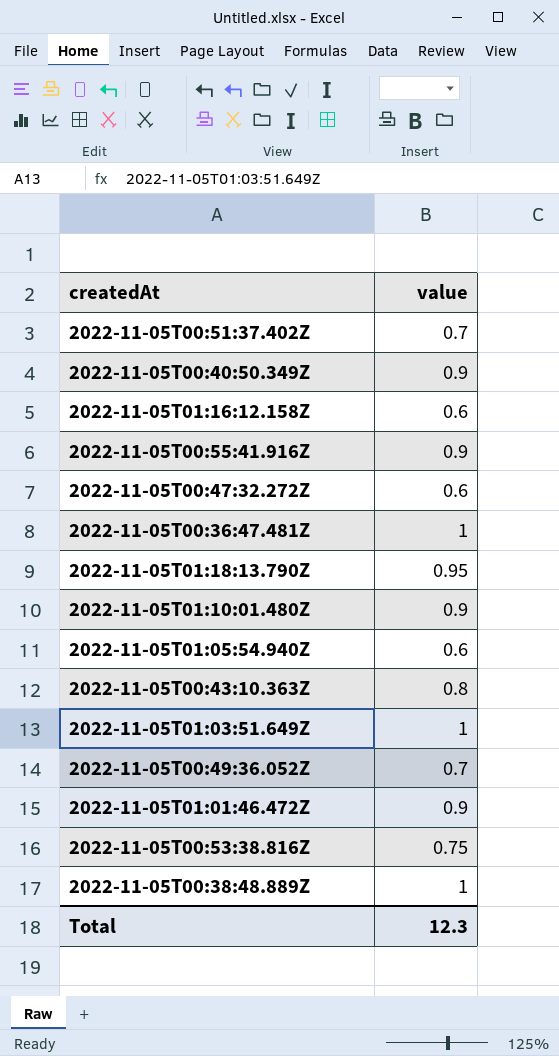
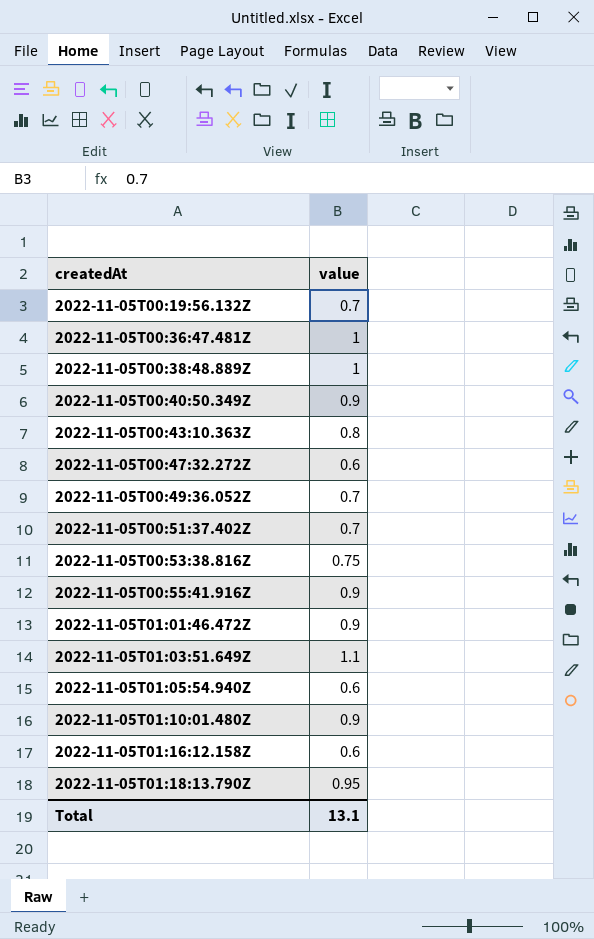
row order: none -> createdAt ascending
row 2022-11-05T00:19:56.132Z: none -> 0.7
2022-11-05T01:03:51.649Z | value: 1 -> 1.1
Total | value: 12.3 -> 13.1

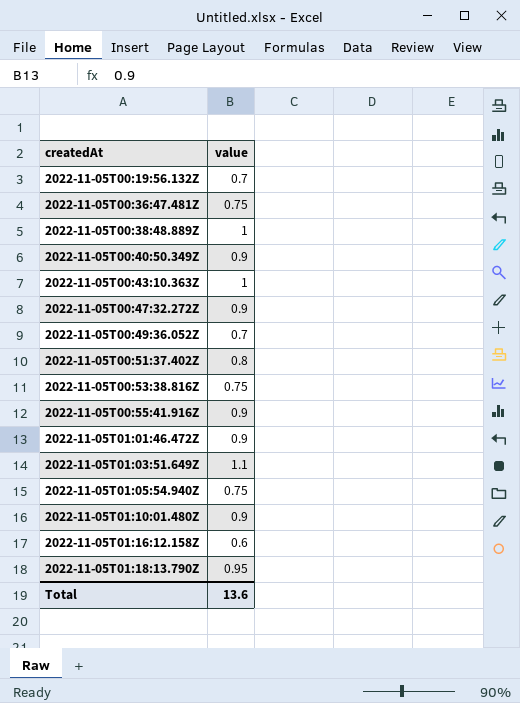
2022-11-05T00:36:47.481Z | value: 1 -> 0.75
2022-11-05T00:43:10.363Z | value: 0.8 -> 1
2022-11-05T00:47:32.272Z | value: 0.6 -> 0.9
2022-11-05T00:51:37.402Z | value: 0.7 -> 0.8
2022-11-05T01:05:54.940Z | value: 0.6 -> 0.75
Total | value: 13.1 -> 13.6

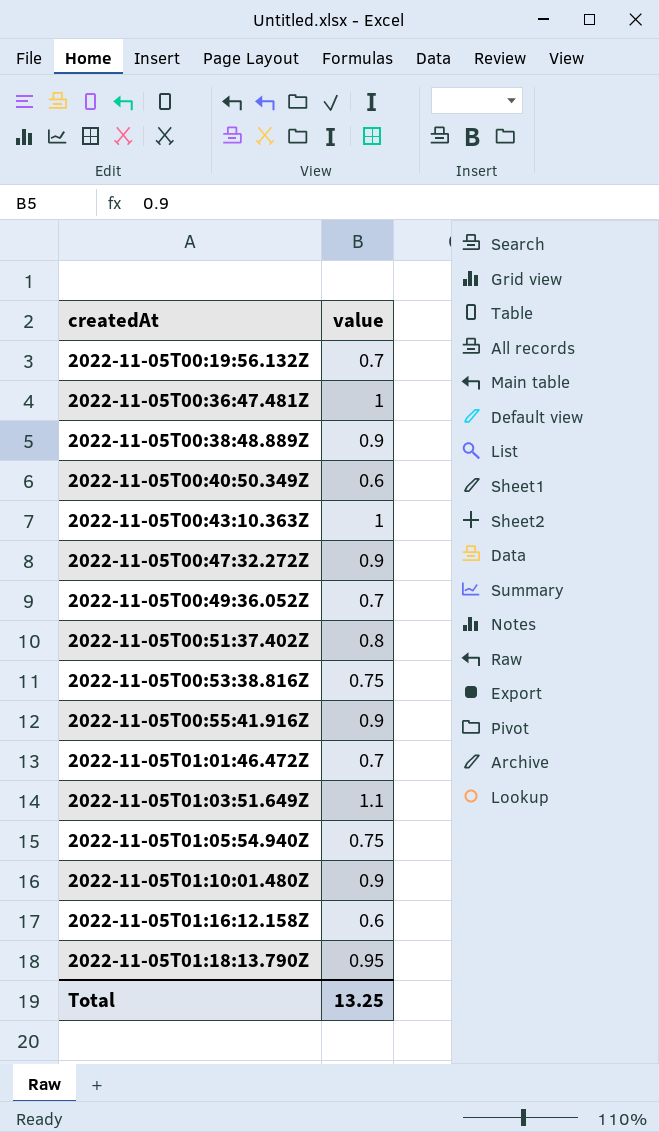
2022-11-05T00:36:47.481Z | value: 0.75 -> 1
2022-11-05T00:38:48.889Z | value: 1 -> 0.9
2022-11-05T00:40:50.349Z | value: 0.9 -> 0.6
2022-11-05T01:01:46.472Z | value: 0.9 -> 0.7
Total | value: 13.6 -> 13.25

